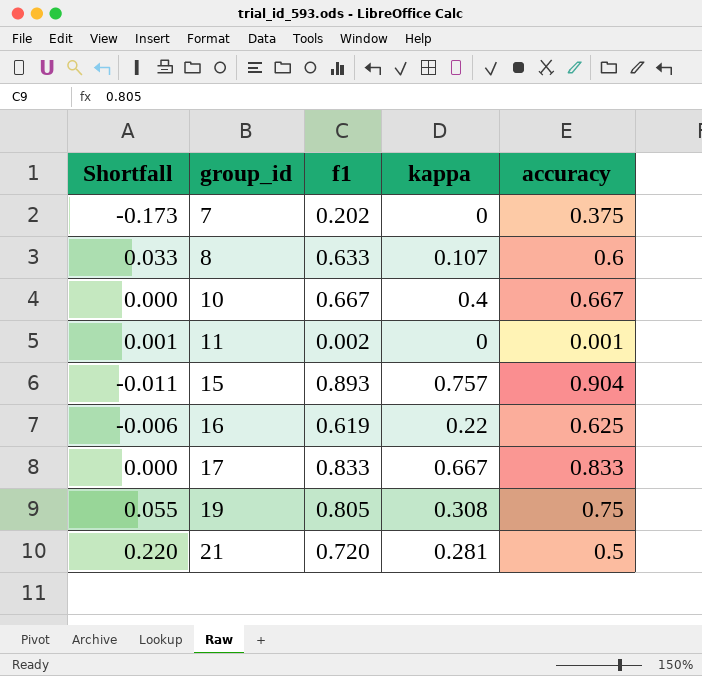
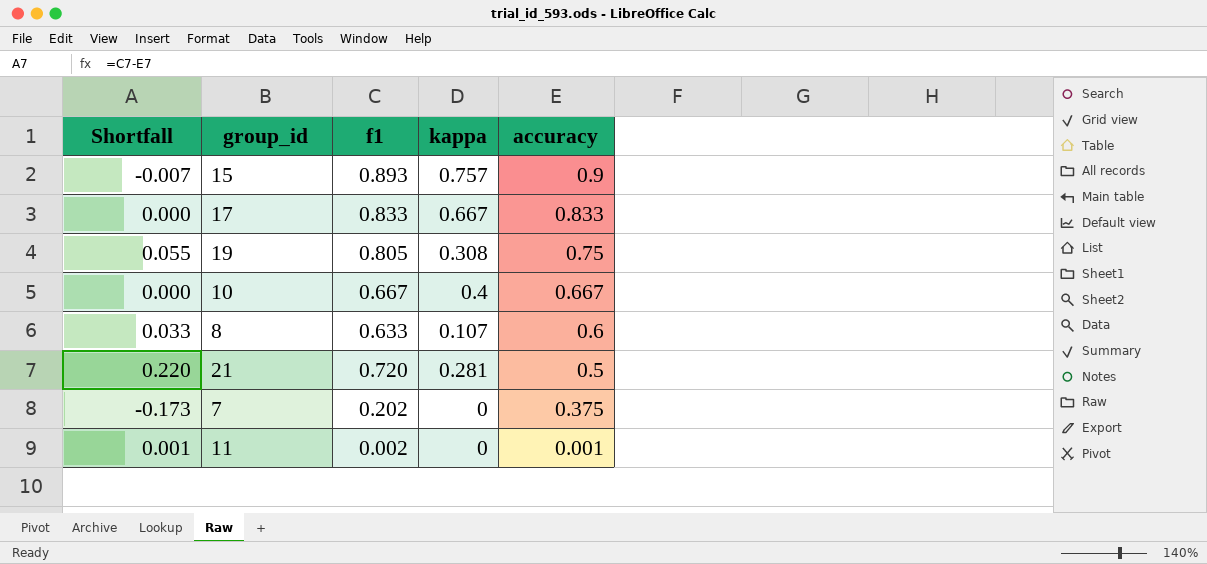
row order: group_id ascending -> accuracy descending
row 16: -0.006 | 0.619 | 0.22 | 0.625 -> none
15 | Shortfall: -0.011 -> -0.007
15 | accuracy: 0.904 -> 0.9

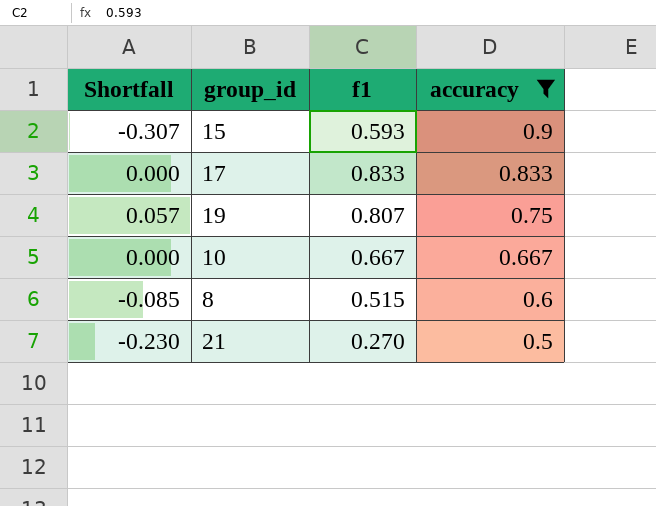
filter: none -> accuracy >= 0.5
column kappa | position: 4 -> none
15 | Shortfall: -0.007 -> -0.307
15 | f1: 0.893 -> 0.593
19 | Shortfall: 0.055 -> 0.057
19 | f1: 0.805 -> 0.807
8 | Shortfall: 0.033 -> -0.085
8 | f1: 0.633 -> 0.515
21 | Shortfall: 0.220 -> -0.230
21 | f1: 0.720 -> 0.270

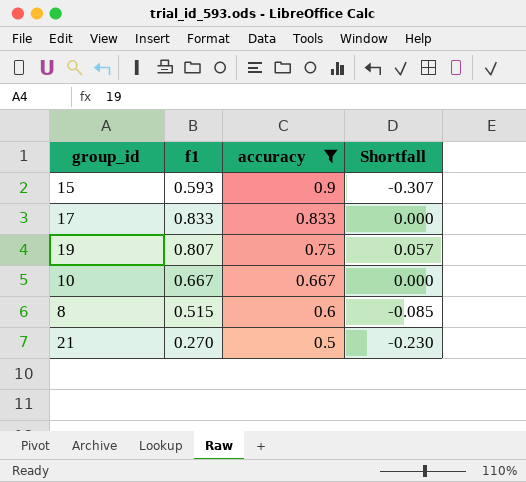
column Shortfall | position: 1 -> 4

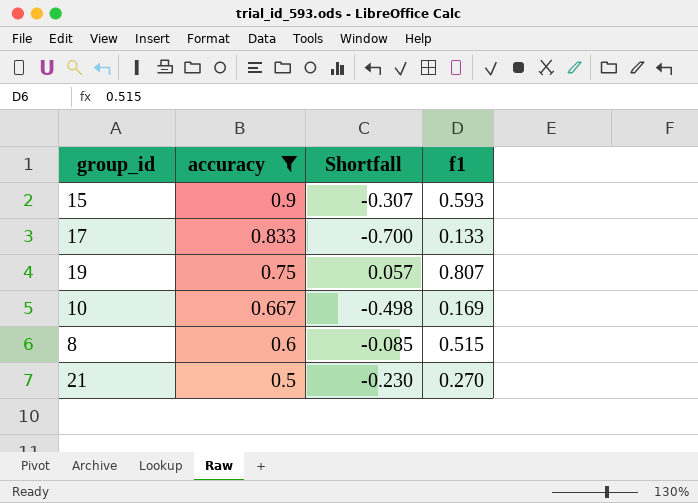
column f1 | position: 2 -> 4
17 | Shortfall: 0.000 -> -0.700
17 | f1: 0.833 -> 0.133
10 | Shortfall: 0.000 -> -0.498
10 | f1: 0.667 -> 0.169

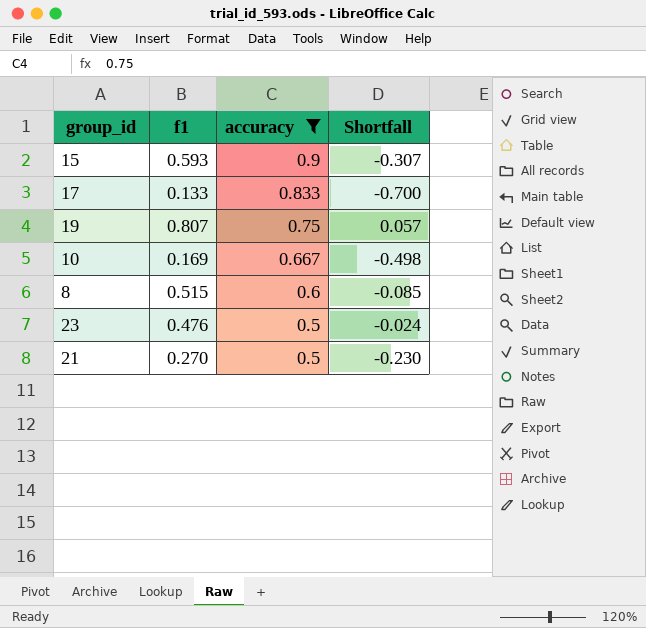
column f1 | position: 4 -> 2
row 23: none -> 0.476 | 0.5 | -0.024

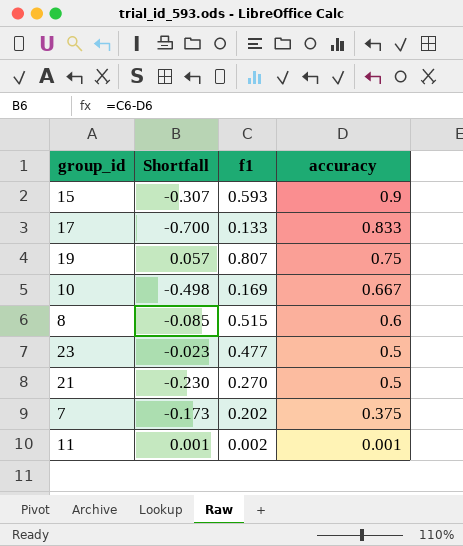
filter: accuracy >= 0.5 -> none
column Shortfall | position: 4 -> 2
23 | Shortfall: -0.024 -> -0.023
23 | f1: 0.476 -> 0.477

